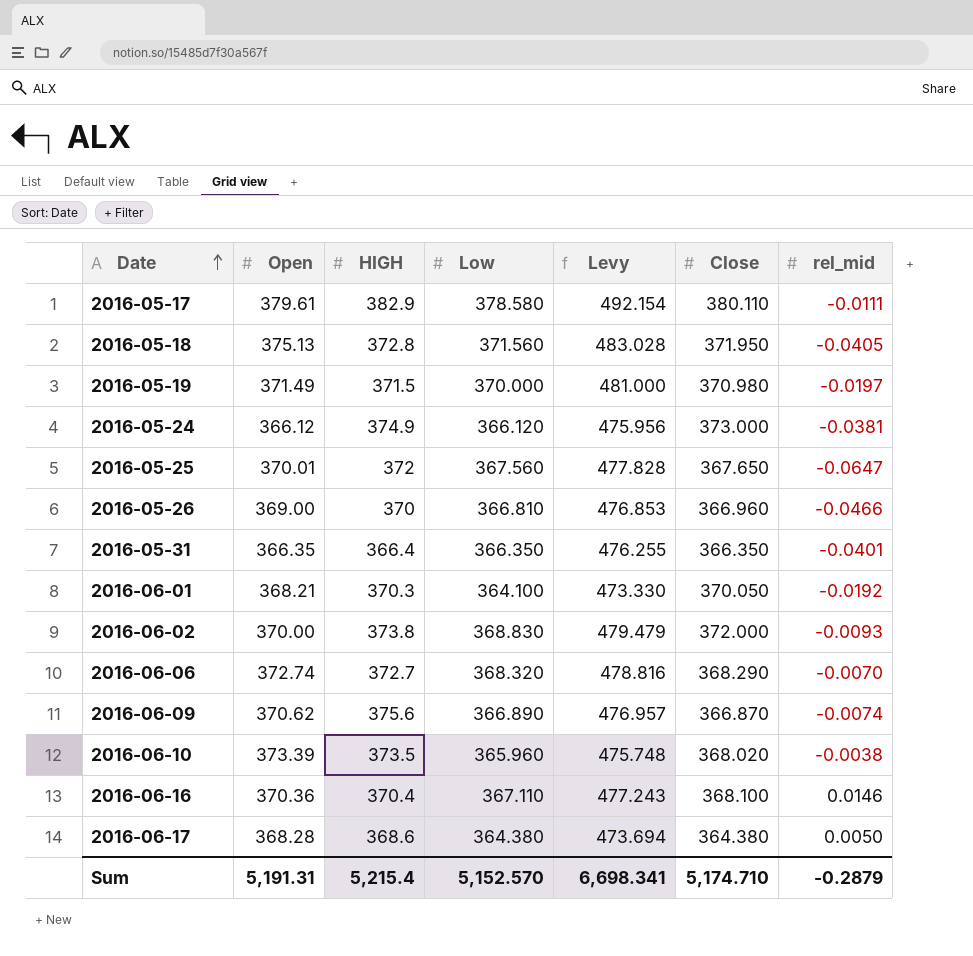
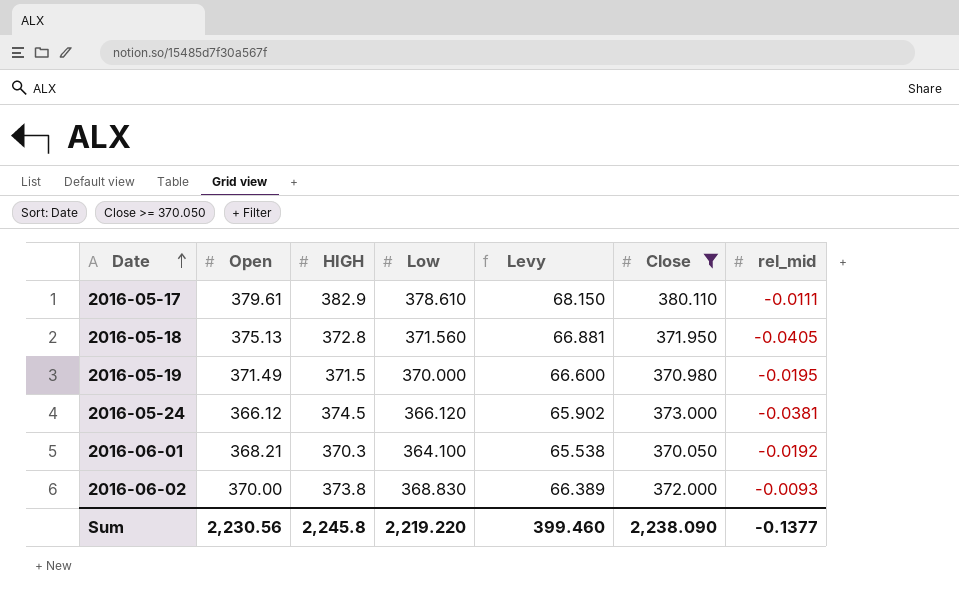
filter: none -> Close >= 370.050
column Levy | formula: [Low] * 1.3 -> [Low] * 0.18
2016-05-17 | Low: 378.580 -> 378.610
2016-05-19 | rel_mid: -0.0197 -> -0.0195
2016-05-24 | HIGH: 374.9 -> 374.5
Sum | Open: 5,191.31 -> 2,230.56
Sum | HIGH: 5,215.4 -> 2,245.8
Sum | Low: 5,152.570 -> 2,219.220
Sum | Levy: 6,698.341 -> 399.460
Sum | Close: 5,174.710 -> 2,238.090
Sum | rel_mid: -0.2879 -> -0.1377

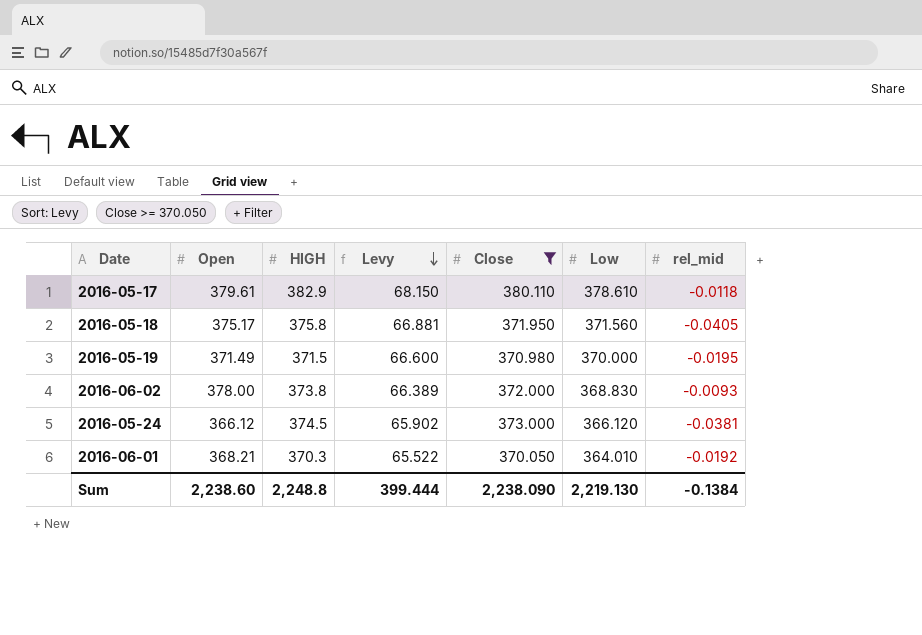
row order: Date ascending -> Levy descending
column Low | position: 4 -> 6
2016-05-17 | rel_mid: -0.0111 -> -0.0118
2016-05-18 | Open: 375.13 -> 375.17
2016-05-18 | HIGH: 372.8 -> 375.8
2016-06-02 | Open: 370.00 -> 378.00
2016-06-01 | Levy: 65.538 -> 65.522
2016-06-01 | Low: 364.100 -> 364.010
Sum | Open: 2,230.56 -> 2,238.60
Sum | HIGH: 2,245.8 -> 2,248.8
Sum | Levy: 399.460 -> 399.444
Sum | Low: 2,219.220 -> 2,219.130
Sum | rel_mid: -0.1377 -> -0.1384

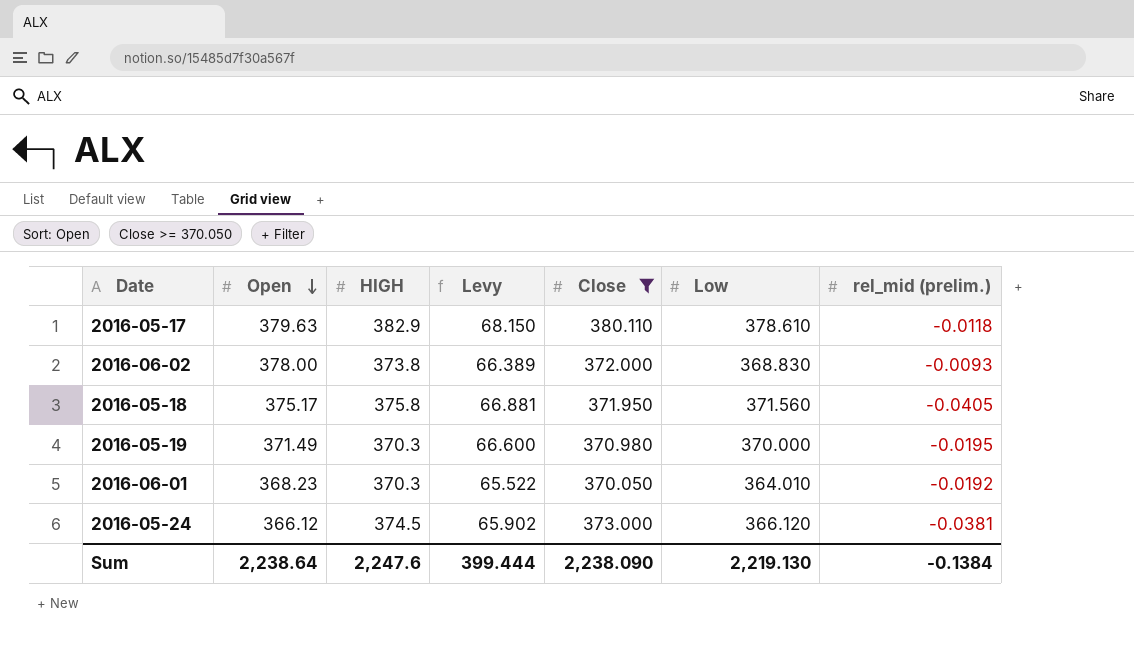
row order: Levy descending -> Open descending
column name: rel_mid -> rel_mid (prelim.)
2016-05-17 | Open: 379.61 -> 379.63
2016-05-19 | HIGH: 371.5 -> 370.3
2016-06-01 | Open: 368.21 -> 368.23
Sum | Open: 2,238.60 -> 2,238.64
Sum | HIGH: 2,248.8 -> 2,247.6

